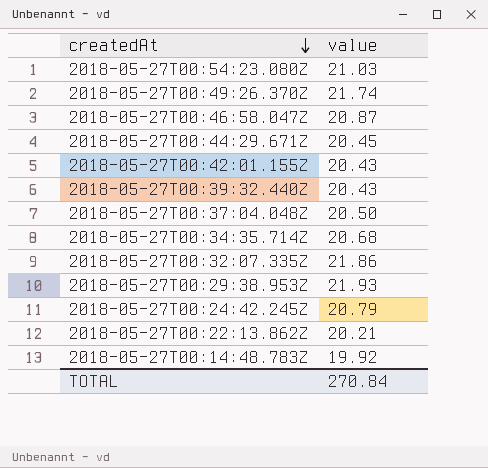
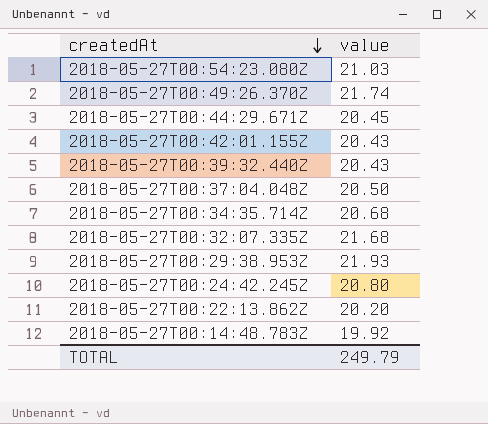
row 2018-05-27T00:46:58.047Z: 20.87 -> none
2018-05-27T00:32:07.335Z | value: 21.86 -> 21.68
2018-05-27T00:24:42.245Z | value: 20.79 -> 20.80
2018-05-27T00:22:13.862Z | value: 20.21 -> 20.20
TOTAL | value: 270.84 -> 249.79

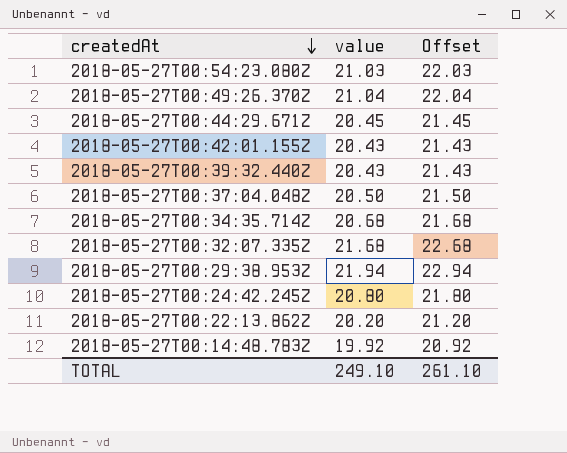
column Offset | formula: none -> [value] + 1
2018-05-27T00:49:26.370Z | value: 21.74 -> 21.04
2018-05-27T00:29:38.953Z | value: 21.93 -> 21.94
TOTAL | value: 249.79 -> 249.10

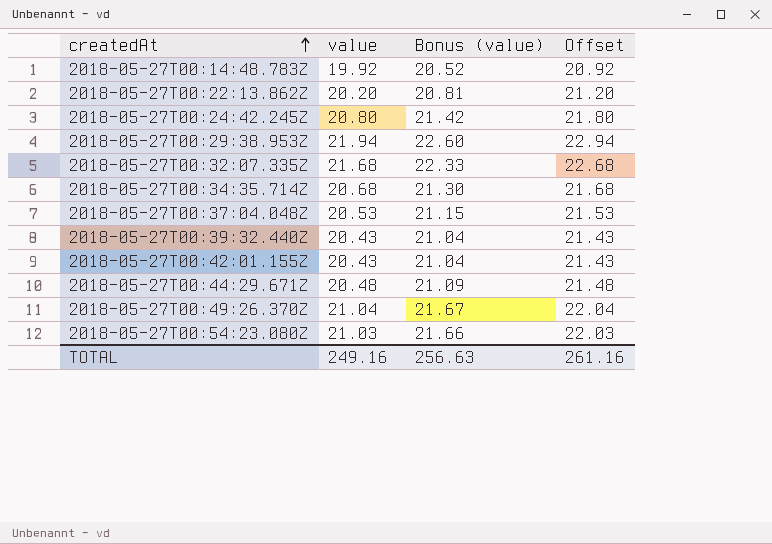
row order: createdAt descending -> createdAt ascending
column Bonus (value) | formula: none -> [value] * 1.03
2018-05-27T00:37:04.048Z | value: 20.50 -> 20.53
2018-05-27T00:37:04.048Z | Offset: 21.50 -> 21.53
2018-05-27T00:44:29.671Z | value: 20.45 -> 20.48
2018-05-27T00:44:29.671Z | Offset: 21.45 -> 21.48
TOTAL | value: 249.10 -> 249.16
TOTAL | Offset: 261.10 -> 261.16

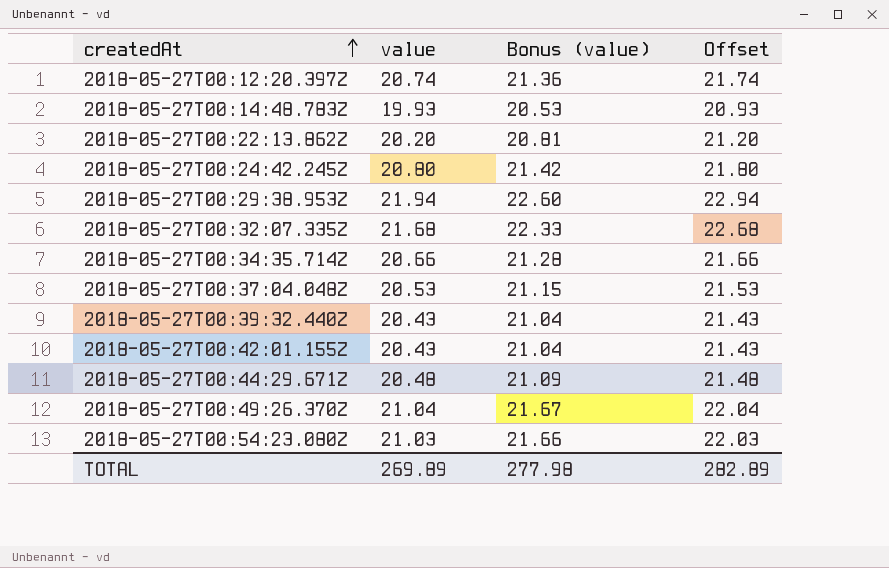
row 2018-05-27T00:12:20.397Z: none -> 20.74 | 21.36 | 21.74
2018-05-27T00:14:48.783Z | value: 19.92 -> 19.93
2018-05-27T00:14:48.783Z | Bonus (value): 20.52 -> 20.53
2018-05-27T00:14:48.783Z | Offset: 20.92 -> 20.93
2018-05-27T00:34:35.714Z | value: 20.68 -> 20.66
2018-05-27T00:34:35.714Z | Bonus (value): 21.30 -> 21.28
2018-05-27T00:34:35.714Z | Offset: 21.68 -> 21.66
TOTAL | value: 249.16 -> 269.89
TOTAL | Bonus (value): 256.63 -> 277.98
TOTAL | Offset: 261.16 -> 282.89

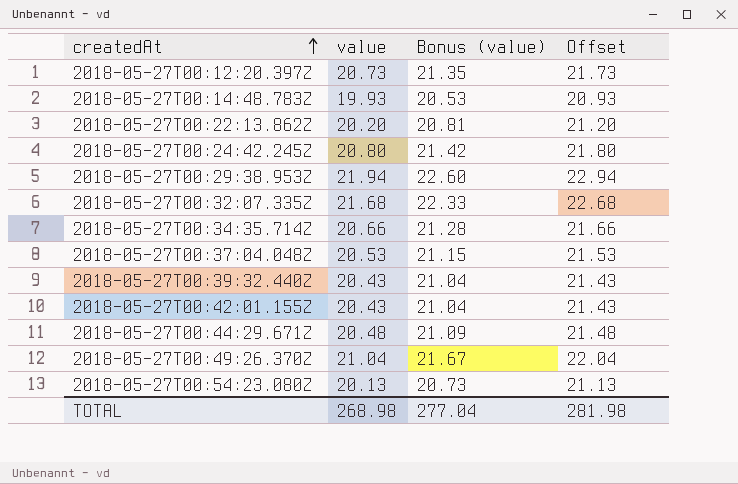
2018-05-27T00:12:20.397Z | value: 20.74 -> 20.73
2018-05-27T00:12:20.397Z | Bonus (value): 21.36 -> 21.35
2018-05-27T00:12:20.397Z | Offset: 21.74 -> 21.73
2018-05-27T00:54:23.080Z | value: 21.03 -> 20.13
2018-05-27T00:54:23.080Z | Bonus (value): 21.66 -> 20.73
2018-05-27T00:54:23.080Z | Offset: 22.03 -> 21.13
TOTAL | value: 269.89 -> 268.98
TOTAL | Bonus (value): 277.98 -> 277.04
TOTAL | Offset: 282.89 -> 281.98

